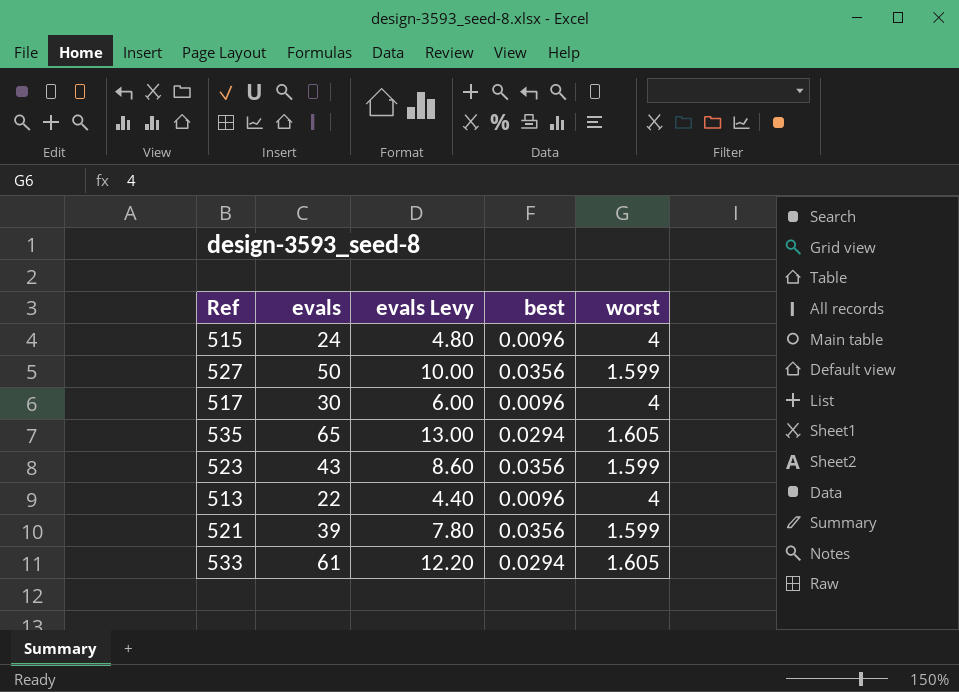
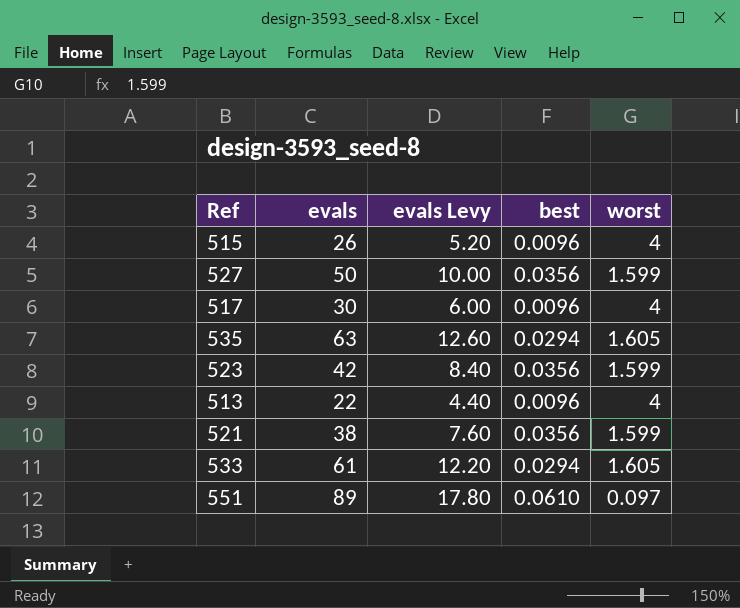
515 | evals: 24 -> 26
515 | evals Levy: 4.80 -> 5.20
535 | evals: 65 -> 63
535 | evals Levy: 13.00 -> 12.60
523 | evals: 43 -> 42
523 | evals Levy: 8.60 -> 8.40
521 | evals: 39 -> 38
521 | evals Levy: 7.80 -> 7.60
row 551: none -> 89 | 17.80 | 0.0610 | 0.097

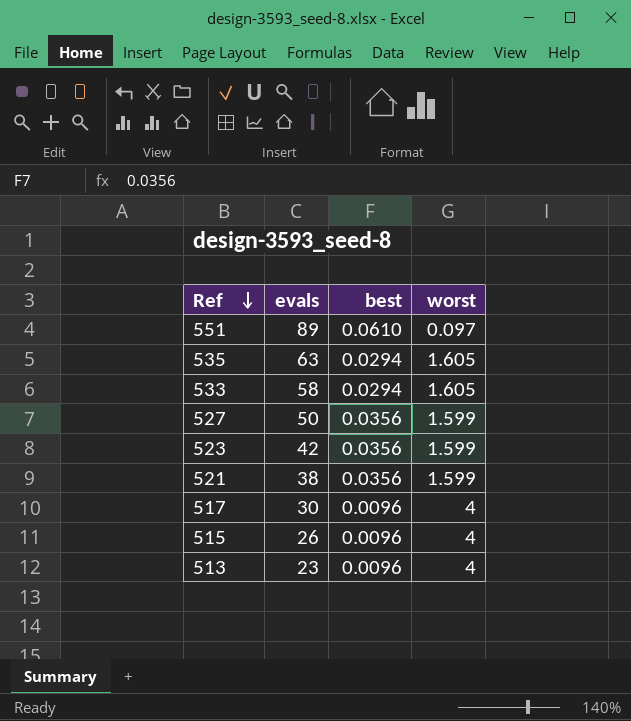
row order: none -> Ref descending
column evals Levy | formula: [evals] * 0.2 -> none
533 | evals: 61 -> 58
513 | evals: 22 -> 23

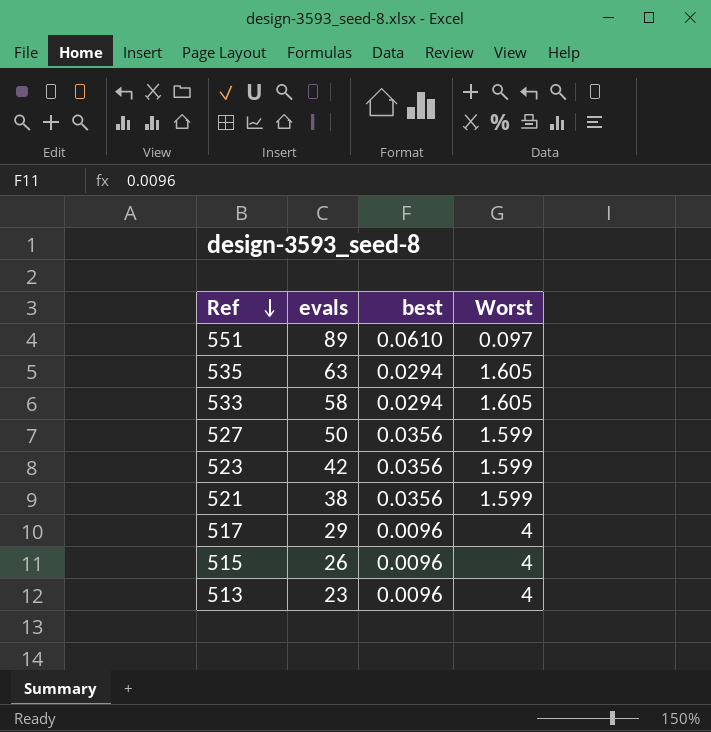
column name: worst -> Worst
517 | evals: 30 -> 29

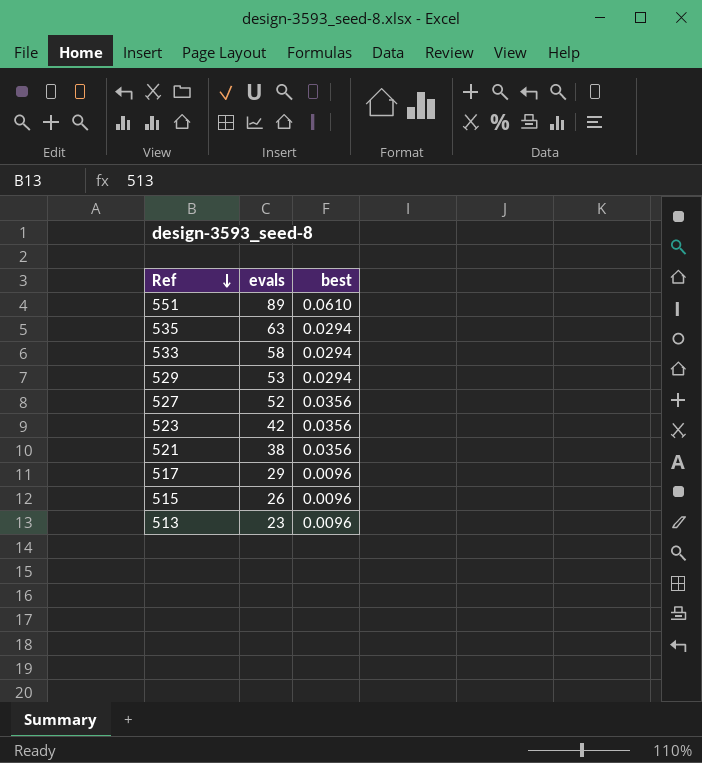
column Worst | position: 4 -> none
row 529: none -> 53 | 0.0294
527 | evals: 50 -> 52

